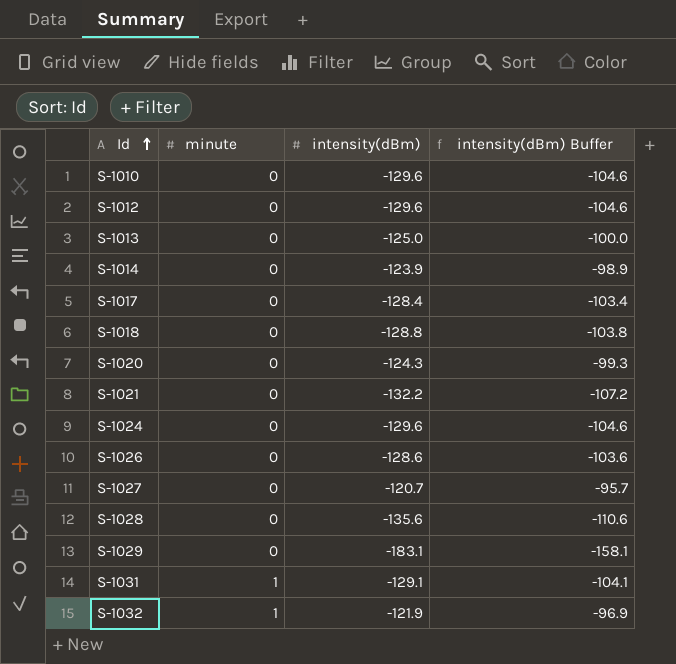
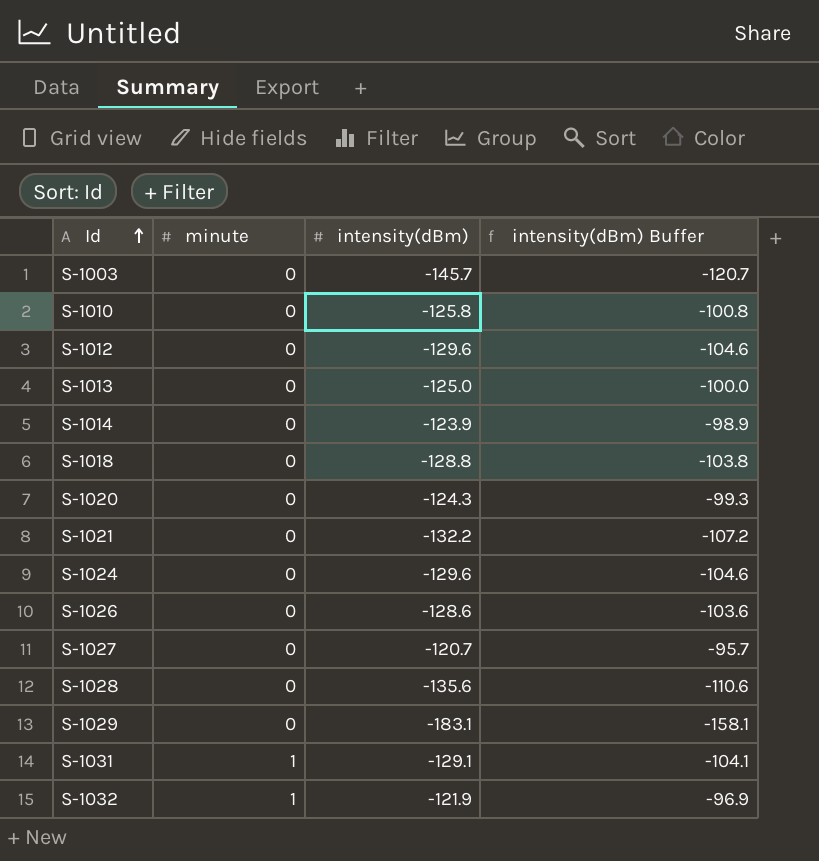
row S-1017: 0 | -128.4 | -103.4 -> none
row S-1003: none -> 0 | -145.7 | -120.7
S-1010 | intensity(dBm): -129.6 -> -125.8
S-1010 | intensity(dBm) Buffer: -104.6 -> -100.8

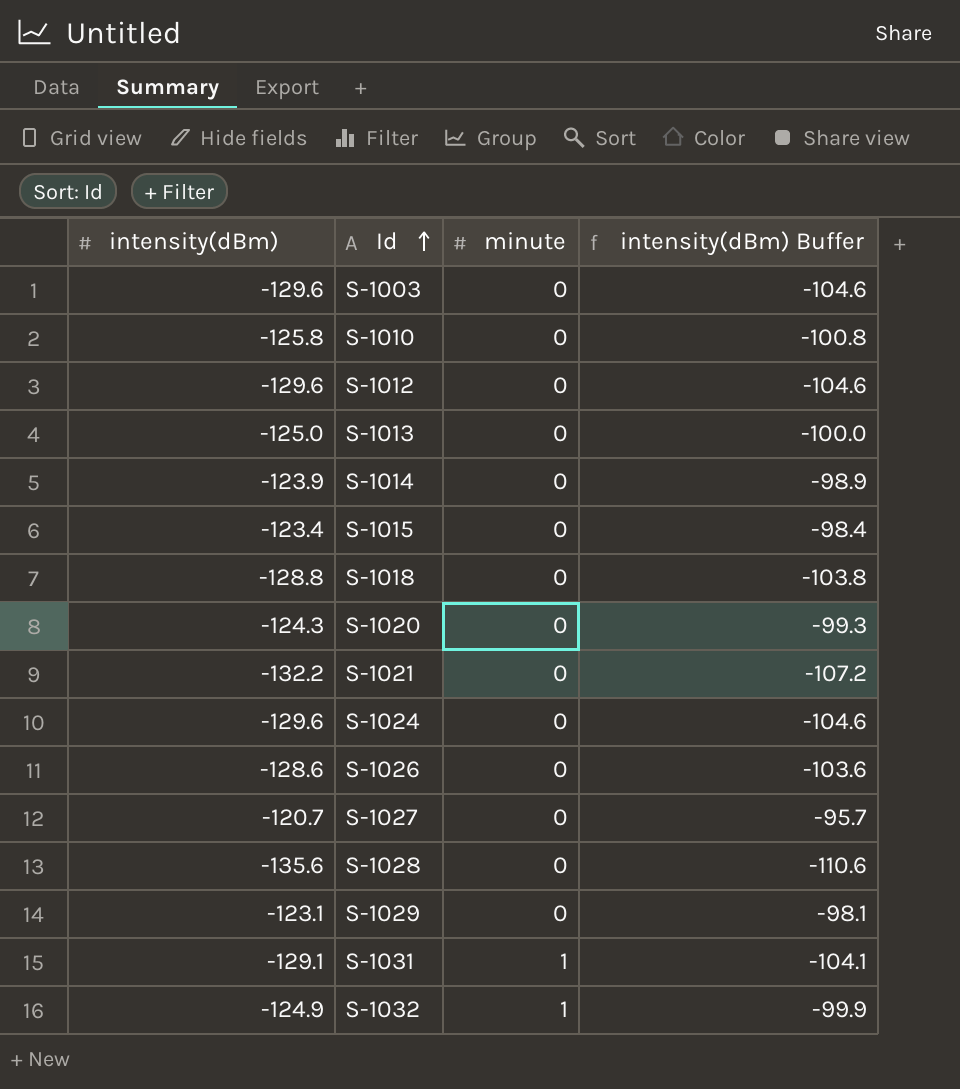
column intensity(dBm) | position: 3 -> 1
S-1003 | intensity(dBm): -145.7 -> -129.6
S-1003 | intensity(dBm) Buffer: -120.7 -> -104.6
row S-1015: none -> -123.4 | 0 | -98.4
S-1029 | intensity(dBm): -183.1 -> -123.1
S-1029 | intensity(dBm) Buffer: -158.1 -> -98.1
S-1032 | intensity(dBm): -121.9 -> -124.9
S-1032 | intensity(dBm) Buffer: -96.9 -> -99.9

